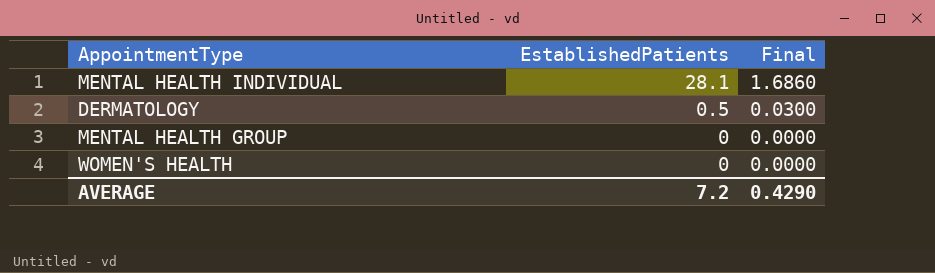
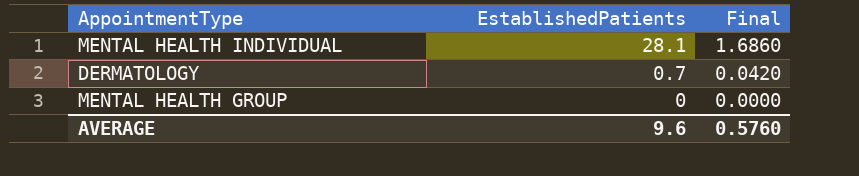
row WOMEN'S HEALTH: 0 | 0.0000 -> none
DERMATOLOGY | EstablishedPatients: 0.5 -> 0.7
DERMATOLOGY | Final: 0.0300 -> 0.0420
AVERAGE | EstablishedPatients: 7.2 -> 9.6
AVERAGE | Final: 0.4290 -> 0.5760

